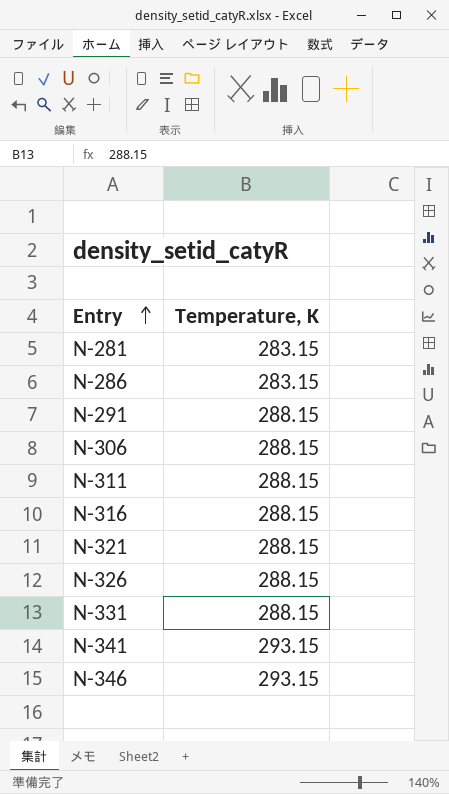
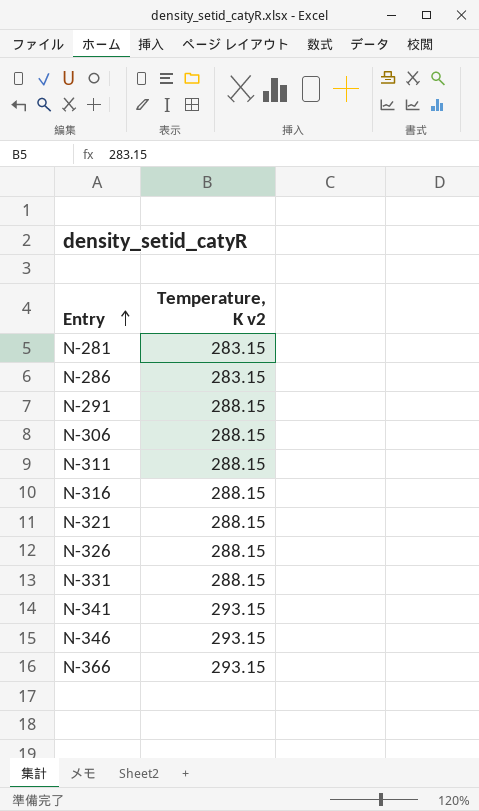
column name: Temperature, K -> Temperature, K v2
row N-366: none -> 293.15

